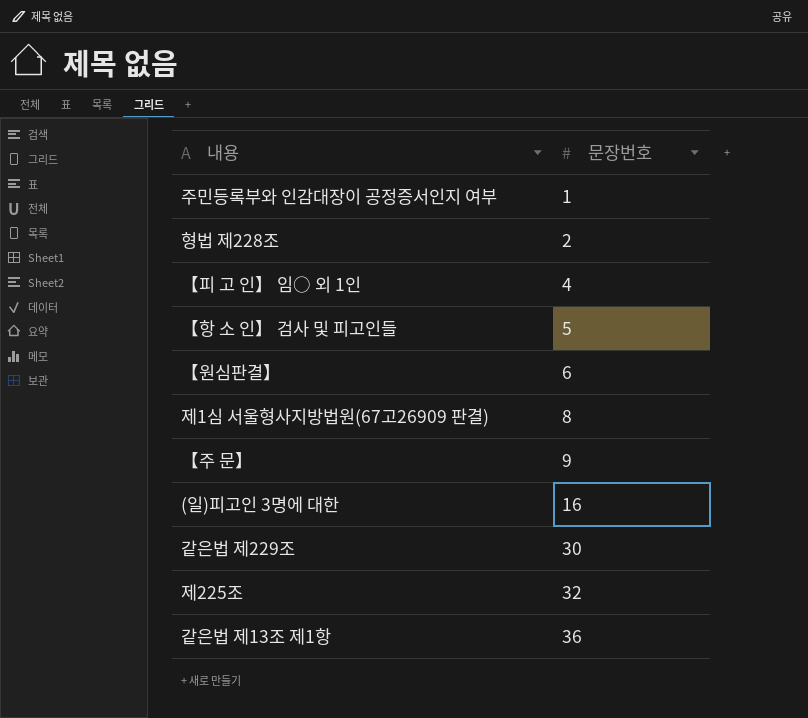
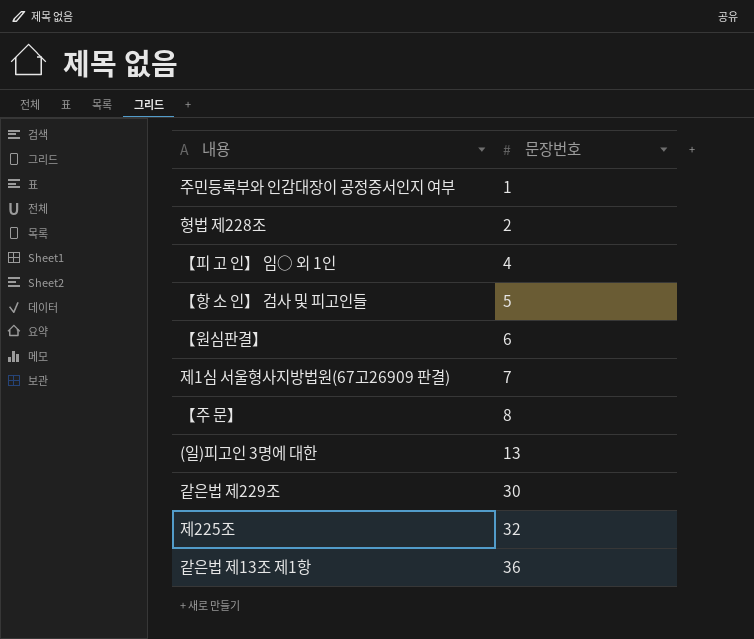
제1심 서울형사지방법원(67고26909 판결) | 문장번호: 8 -> 7
【주 문】 | 문장번호: 9 -> 8
(일)피고인 3명에 대한 | 문장번호: 16 -> 13

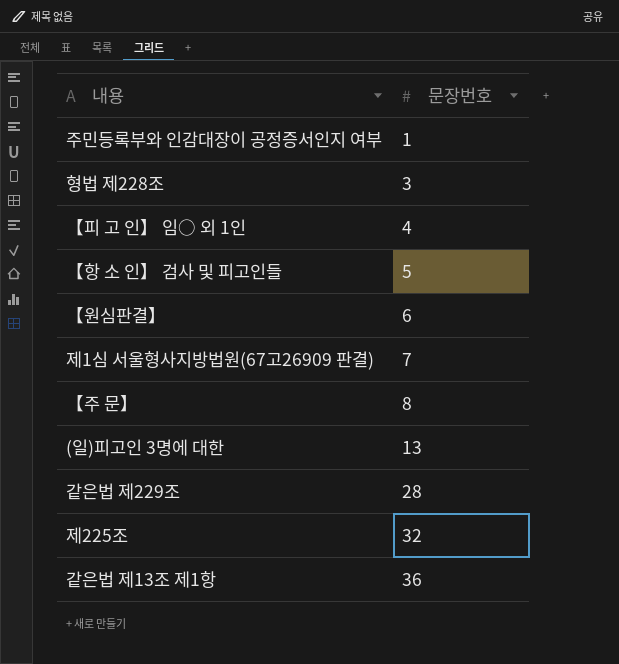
형법 제228조 | 문장번호: 2 -> 3
같은법 제229조 | 문장번호: 30 -> 28

